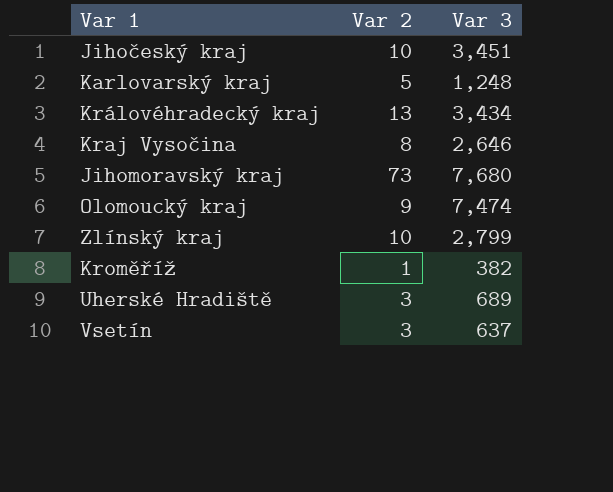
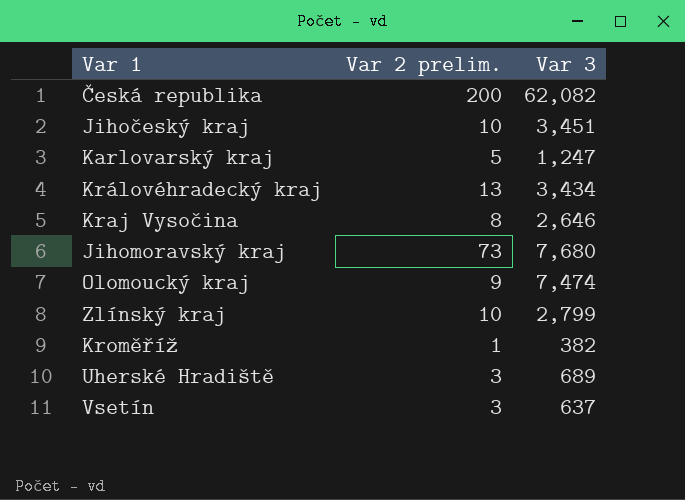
column name: Var 2 -> Var 2 prelim.
row Česká republika: none -> 200 | 62,082
Karlovarský kraj | Var 3: 1,248 -> 1,247

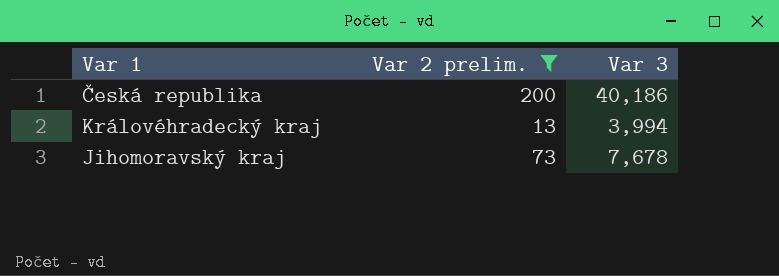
filter: none -> Var 2 prelim. >= 13
Česká republika | Var 3: 62,082 -> 40,186
Královéhradecký kraj | Var 3: 3,434 -> 3,994
Jihomoravský kraj | Var 3: 7,680 -> 7,678

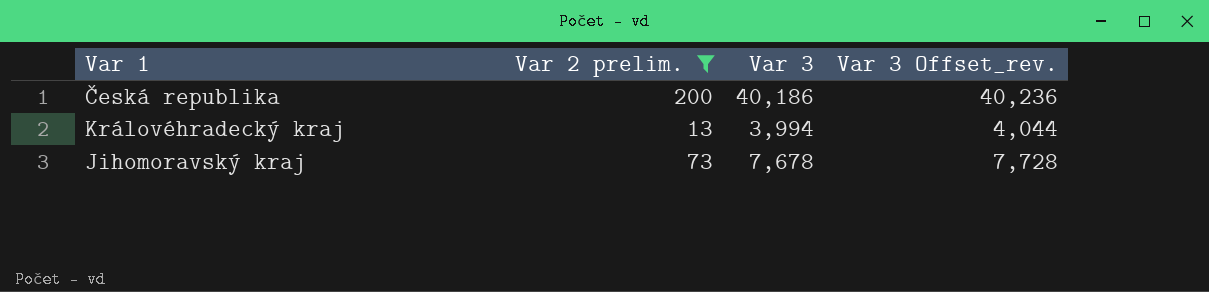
column Var 3 Offset_rev. | formula: none -> [Var 3] + 50

